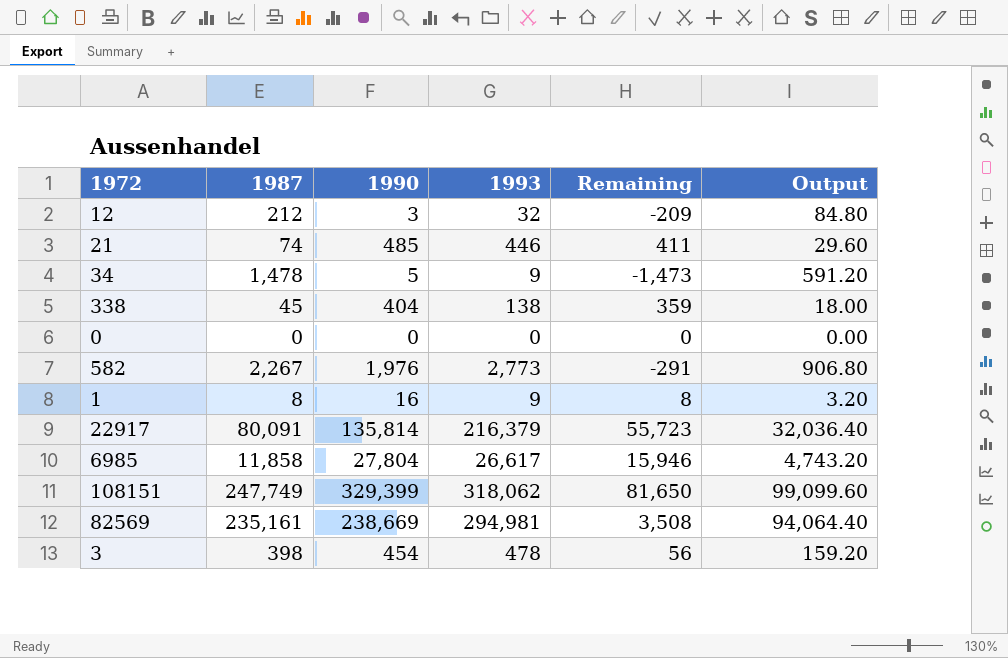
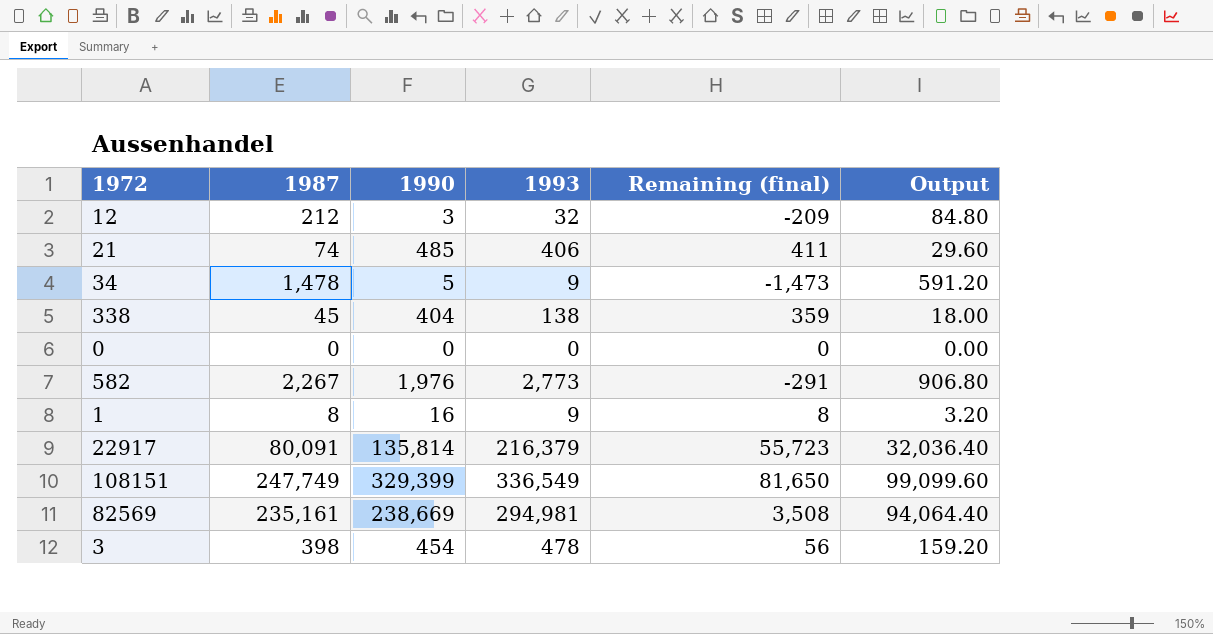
column name: Remaining -> Remaining (final)
row 6985: 11,858 | 27,804 | 26,617 | 15,946 | 4,743.20 -> none
21 | 1993: 446 -> 406
108151 | 1993: 318,062 -> 336,549

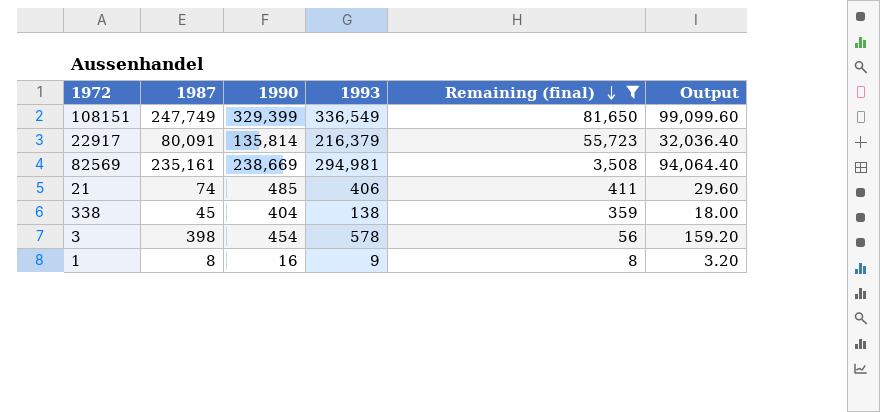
filter: none -> Remaining (final) >= 8
row order: none -> Remaining (final) descending
3 | 1993: 478 -> 578

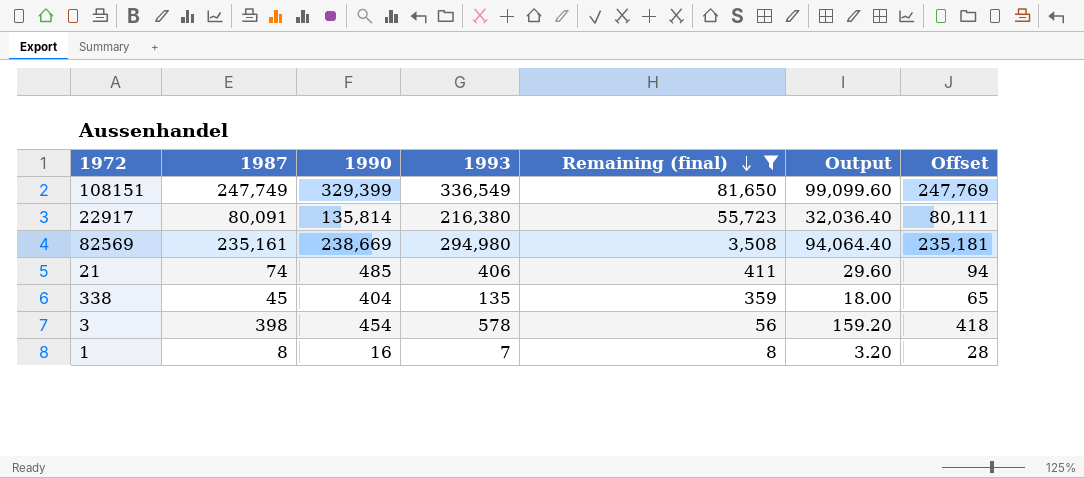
column Offset | formula: none -> [1987] + 20
22917 | 1993: 216,379 -> 216,380
82569 | 1993: 294,981 -> 294,980
338 | 1993: 138 -> 135
1 | 1993: 9 -> 7

